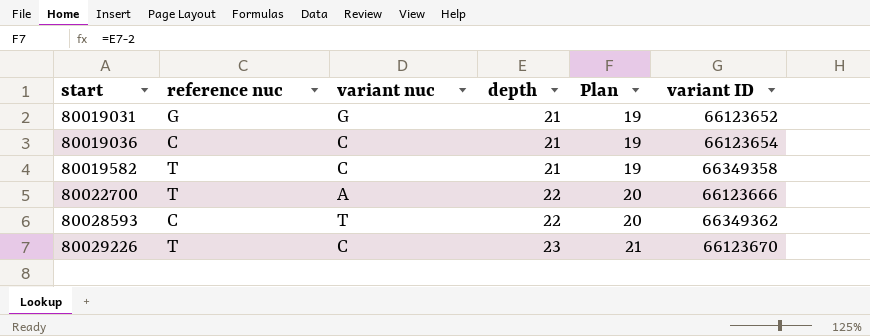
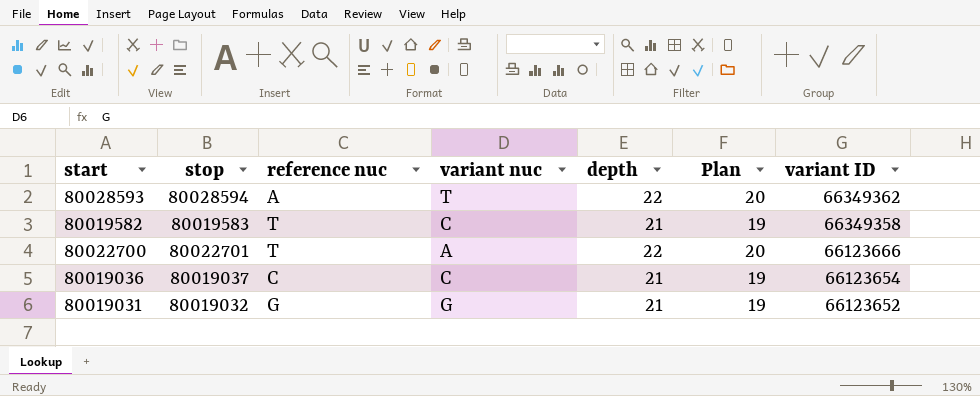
row order: start ascending -> variant ID descending
column stop | position: none -> 2
row 80029226: T | C | 23 | 21 | 66123670 -> none
80028593 | reference nuc: C -> A

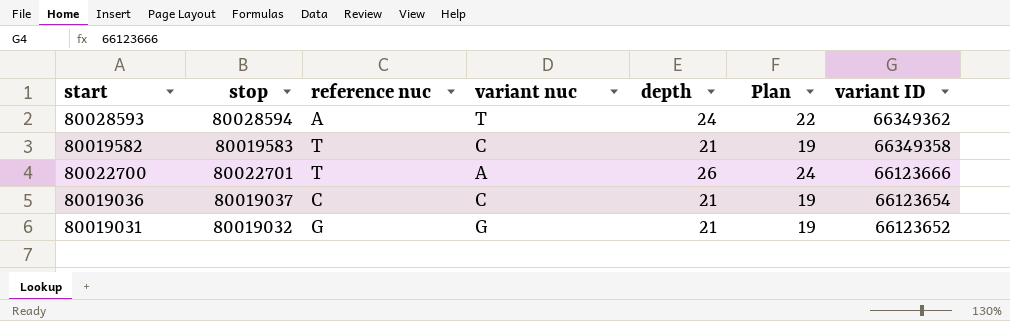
80028593 | depth: 22 -> 24
80028593 | Plan: 20 -> 22
80022700 | depth: 22 -> 26
80022700 | Plan: 20 -> 24

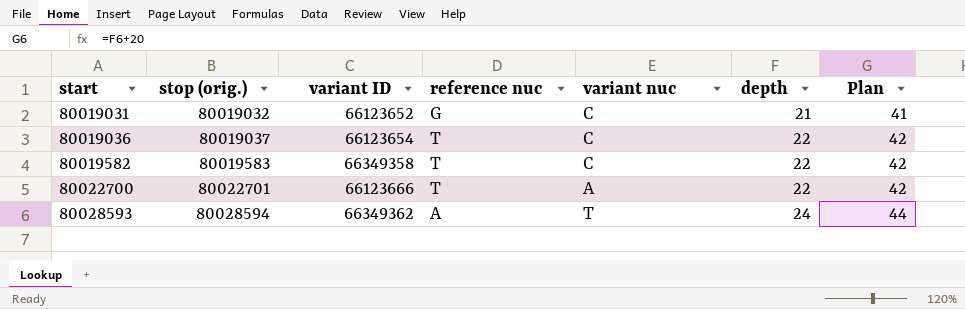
row order: variant ID descending -> start ascending
column name: stop -> stop (orig.)
column variant ID | position: 7 -> 3
column Plan | formula: [depth] - 2 -> [depth] + 20
80019031 | variant nuc: G -> C
80019036 | reference nuc: C -> T
80019036 | depth: 21 -> 22
80019582 | depth: 21 -> 22
80022700 | depth: 26 -> 22

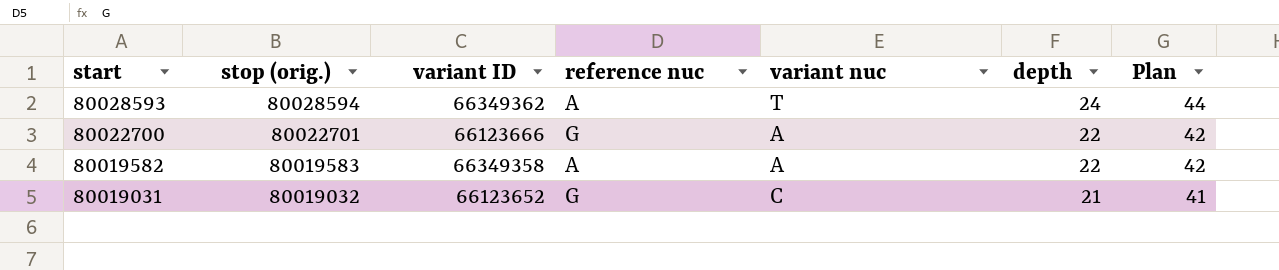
row order: start ascending -> start descending
row 80019036: 80019037 | 66123654 | T | C | 22 | 42 -> none
80022700 | reference nuc: T -> G
80019582 | reference nuc: T -> A
80019582 | variant nuc: C -> A

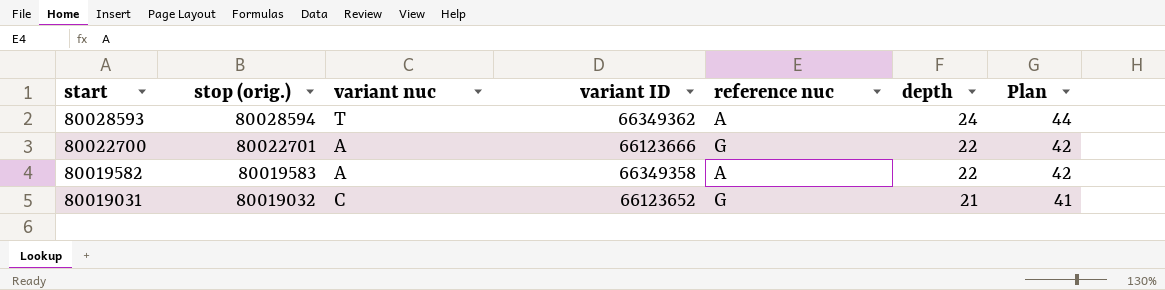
column variant nuc | position: 5 -> 3

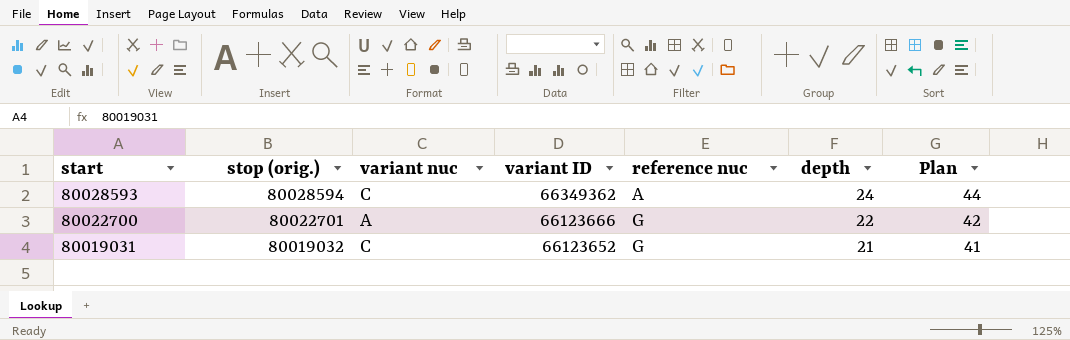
row 80019582: 80019583 | A | 66349358 | A | 22 | 42 -> none
80028593 | variant nuc: T -> C

